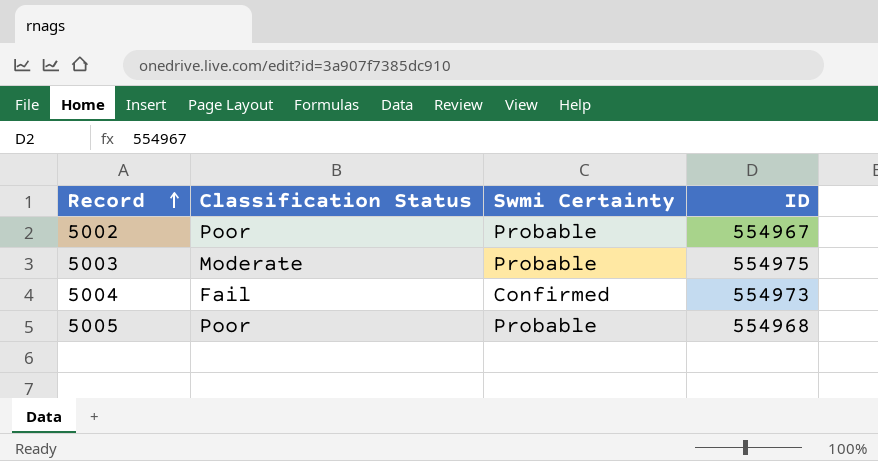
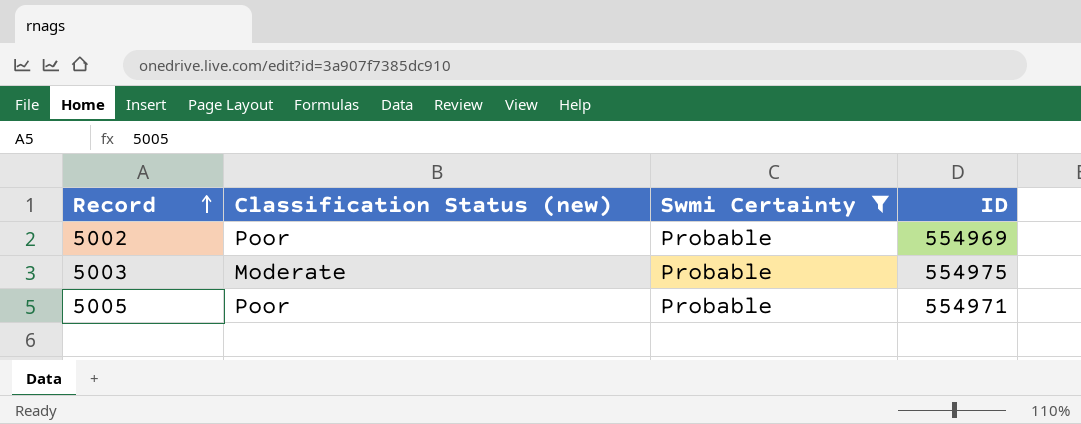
filter: none -> Swmi Certainty = Probable
column name: Classification Status -> Classification Status (new)
5002 | ID: 554967 -> 554969
5005 | ID: 554968 -> 554971

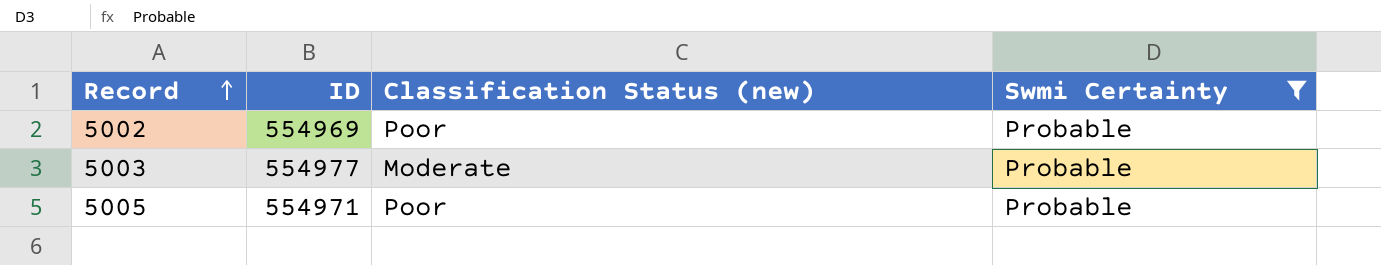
column ID | position: 4 -> 2
5003 | ID: 554975 -> 554977

